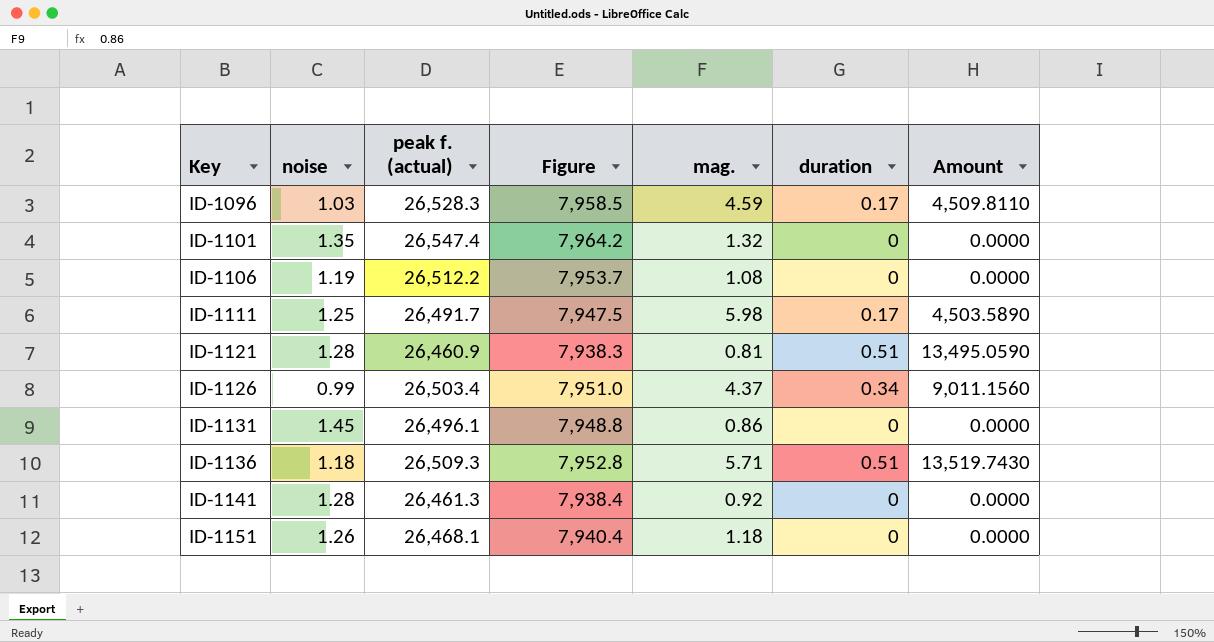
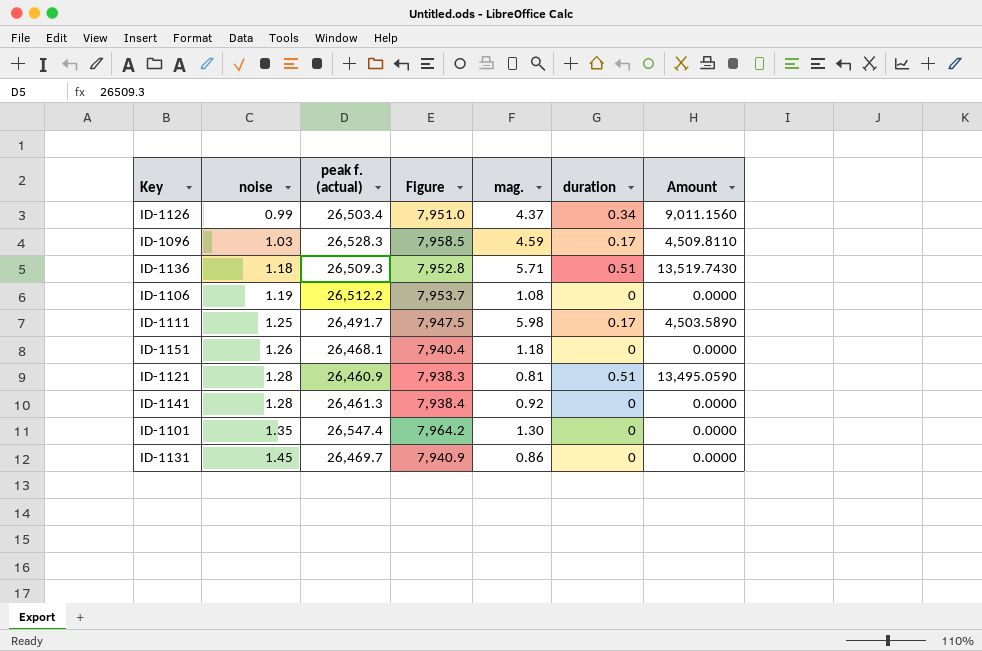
row order: Key ascending -> noise ascending
ID-1101 | mag.: 1.32 -> 1.30
ID-1131 | peak f. (actual): 26,496.1 -> 26,469.7
ID-1131 | Figure: 7,948.8 -> 7,940.9

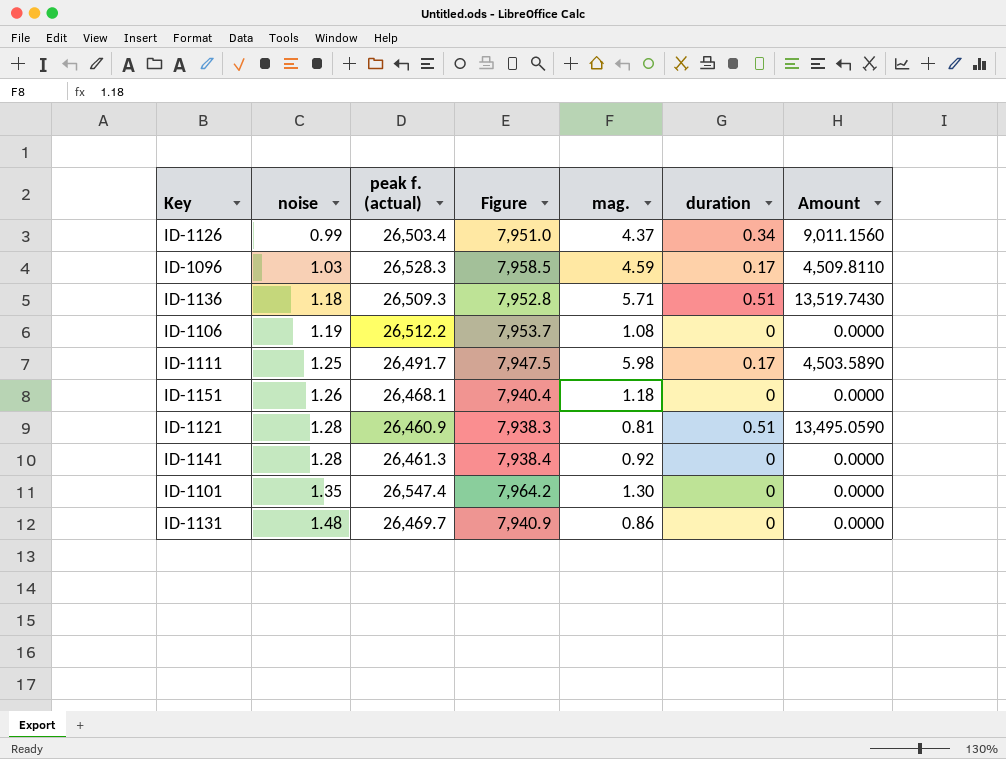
ID-1131 | noise: 1.45 -> 1.48

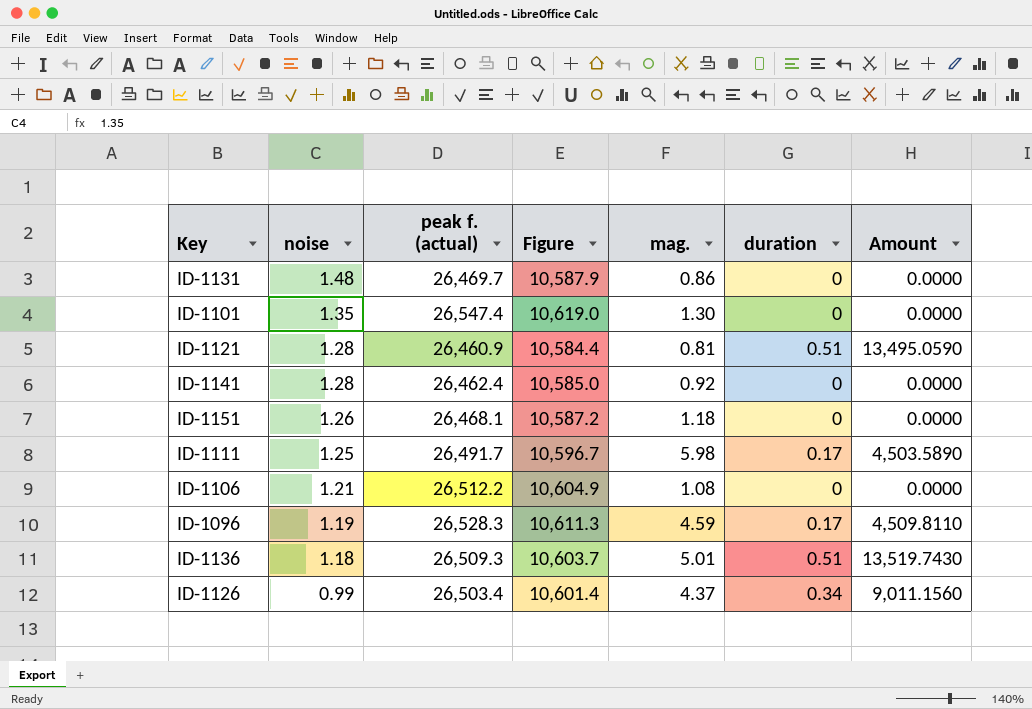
row order: noise ascending -> noise descending
column Figure | formula: [peak f. (actual)] * 0.3 -> [peak f. (actual)] * 0.4
ID-1141 | peak f. (actual): 26,461.3 -> 26,462.4
ID-1106 | noise: 1.19 -> 1.21
ID-1096 | noise: 1.03 -> 1.19
ID-1136 | mag.: 5.71 -> 5.01

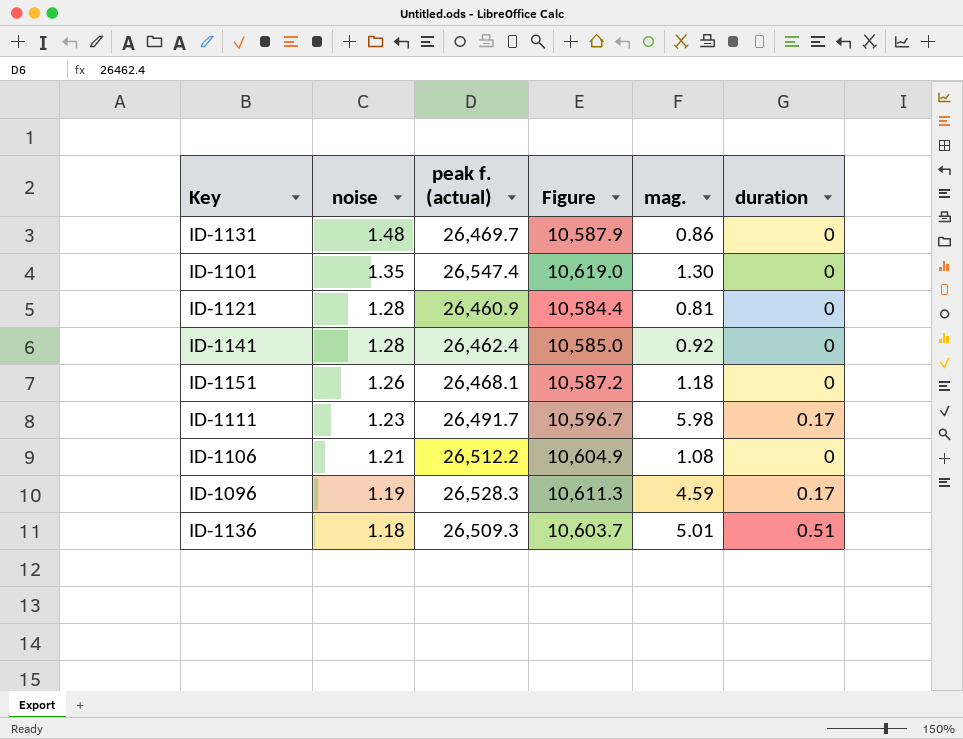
column Amount | formula: [peak f. (actual)] * [duration] -> none
row ID-1126: 0.99 | 26,503.4 | 10,601.4 | 4.37 | 0.34 | 9,011.1560 -> none
ID-1121 | duration: 0.51 -> 0
ID-1111 | noise: 1.25 -> 1.23

